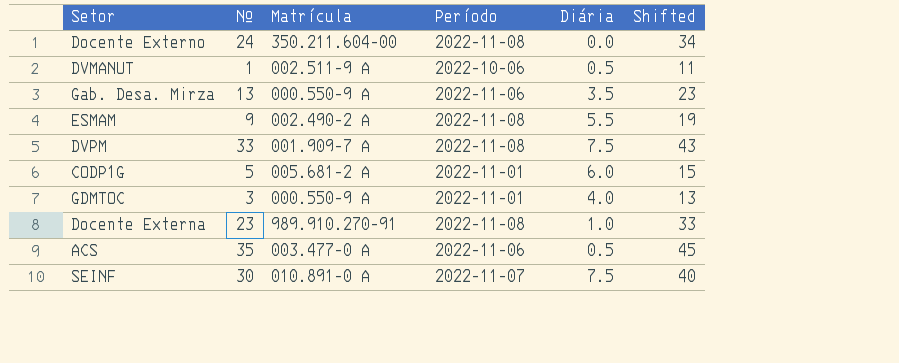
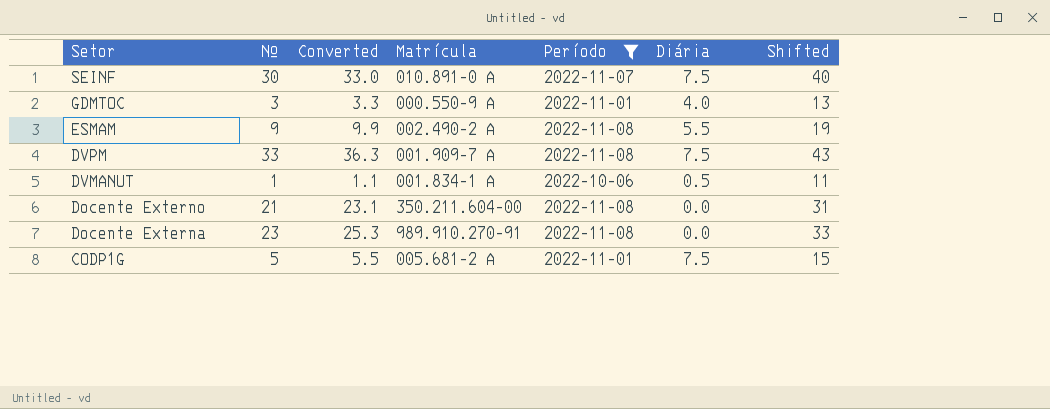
filter: none -> Período != 2022-11-06
row order: none -> Setor descending
column Converted | formula: none -> [Nº] * 1.1
DVMANUT | Matrícula: 002.511-9 A -> 001.834-1 A
Docente Externo | Nº: 24 -> 21
Docente Externo | Shifted: 34 -> 31
Docente Externa | Diária: 1.0 -> 0.0
CODP1G | Diária: 6.0 -> 7.5

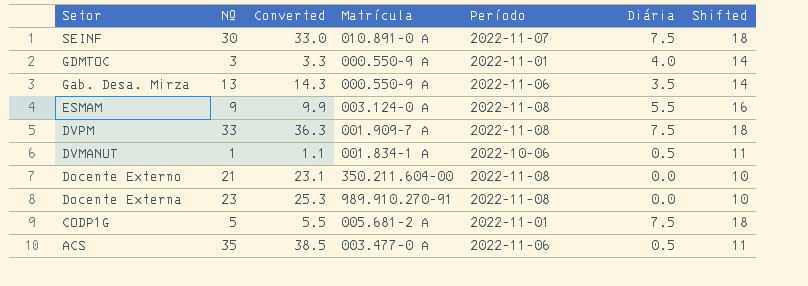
filter: Período != 2022-11-06 -> none
column Shifted | formula: [Nº] + 10 -> [Diária] + 10
ESMAM | Matrícula: 002.490-2 A -> 003.124-0 A

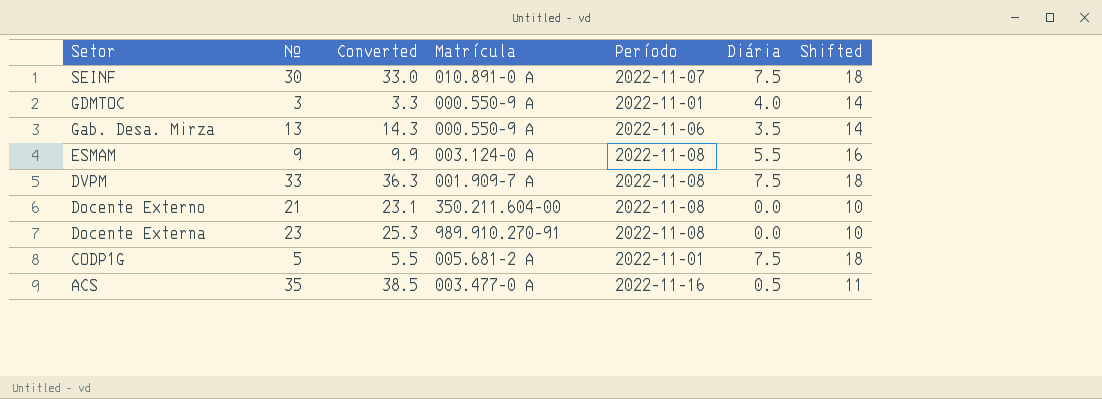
row DVMANUT: 1 | 1.1 | 001.834-1 A | 2022-10-06 | 0.5 | 11 -> none
ACS | Período: 2022-11-06 -> 2022-11-16

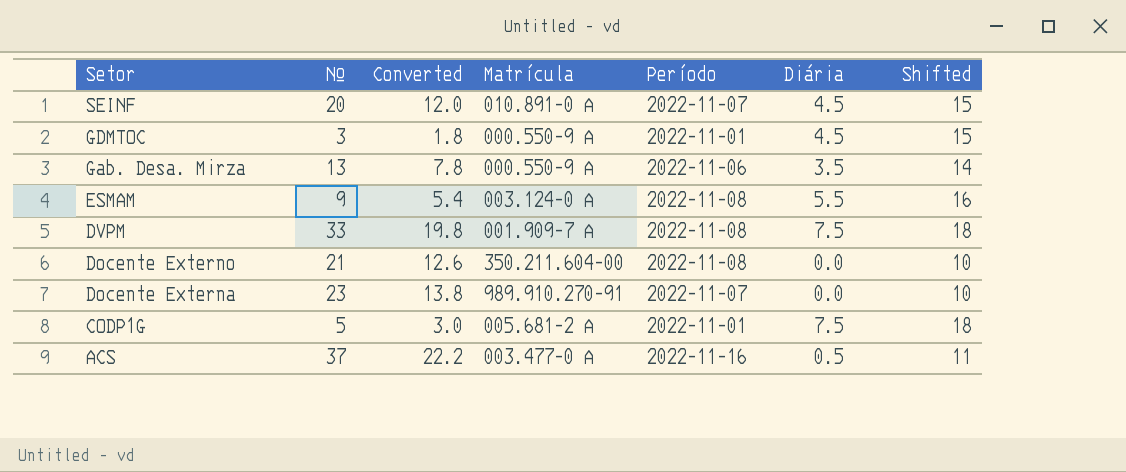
column Converted | formula: [Nº] * 1.1 -> [Nº] * 0.6
SEINF | Nº: 30 -> 20
SEINF | Diária: 7.5 -> 4.5
SEINF | Shifted: 18 -> 15
GDMTOC | Diária: 4.0 -> 4.5
GDMTOC | Shifted: 14 -> 15
Docente Externa | Período: 2022-11-08 -> 2022-11-07
ACS | Nº: 35 -> 37

